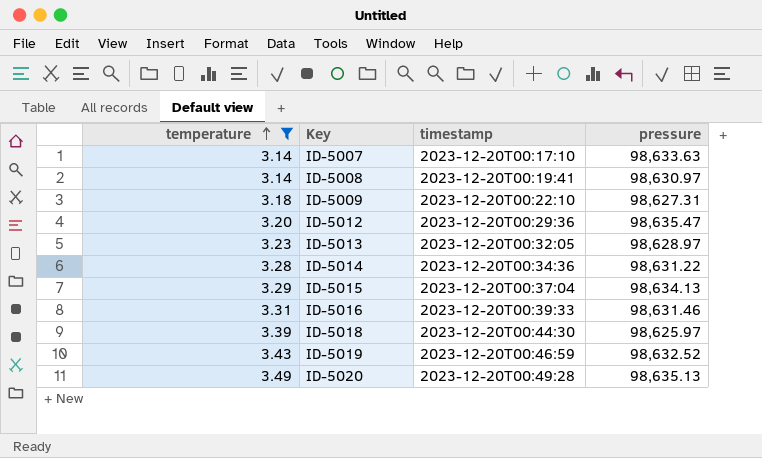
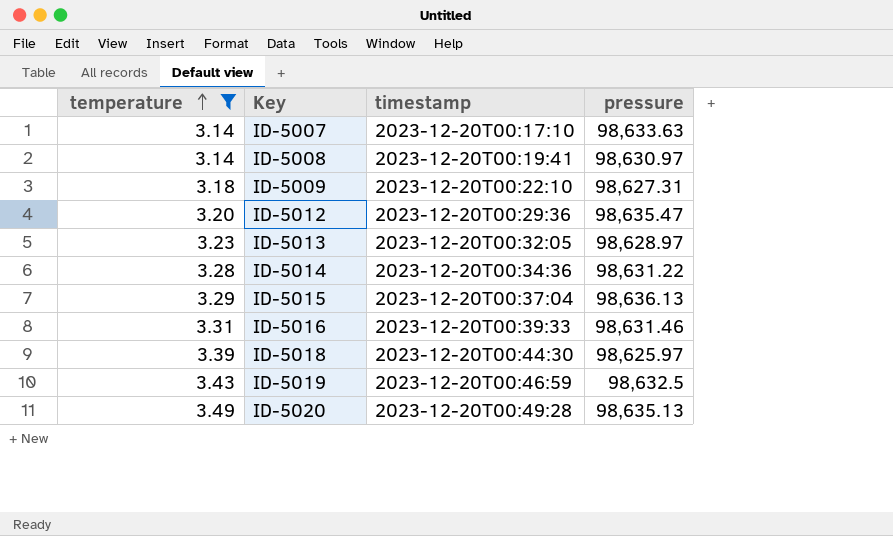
ID-5015 | pressure: 98,634.13 -> 98,636.13
ID-5019 | pressure: 98,632.52 -> 98,632.5

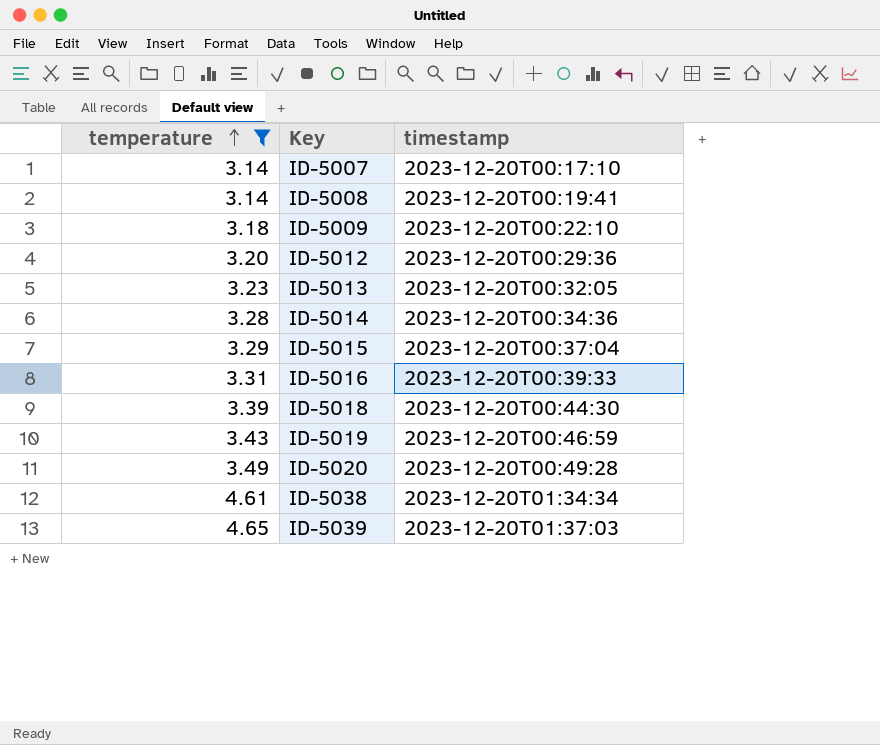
column pressure | position: 4 -> none
row ID-5038: none -> 4.61 | 2023-12-20T01:34:34
row ID-5039: none -> 4.65 | 2023-12-20T01:37:03

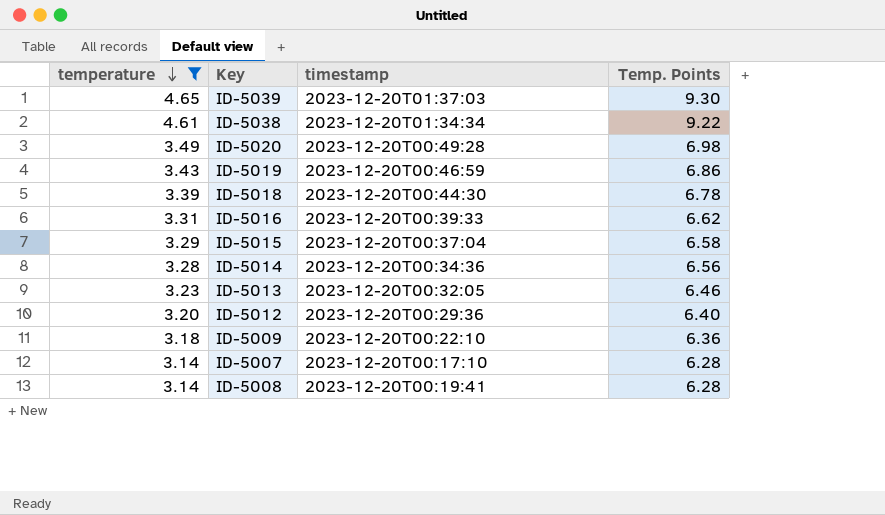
row order: temperature ascending -> temperature descending
column Temp. Points | formula: none -> [temperature] * 2

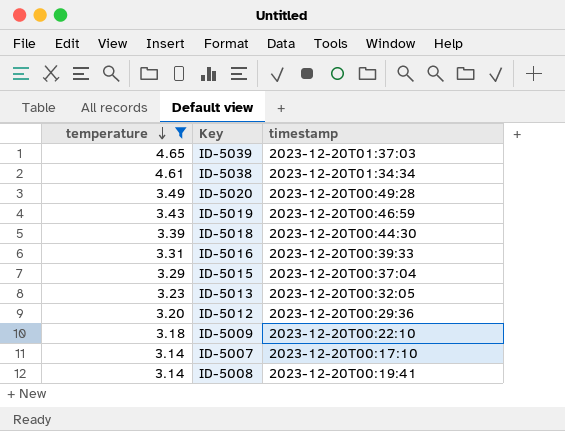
column Temp. Points | formula: [temperature] * 2 -> none
row ID-5014: 3.28 | 2023-12-20T00:34:36 | 6.56 -> none

